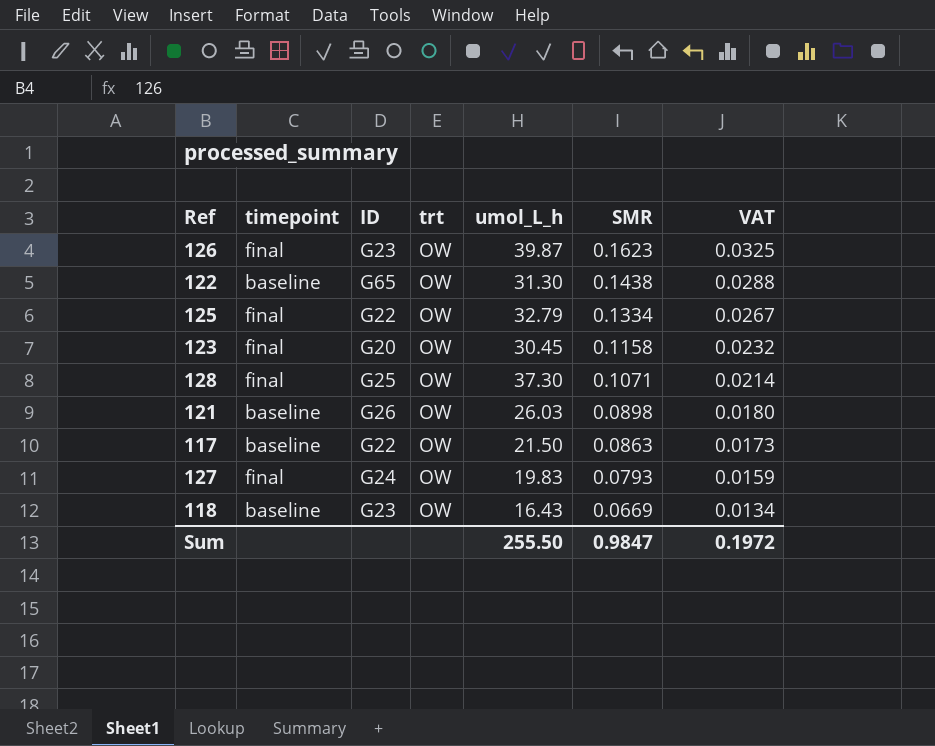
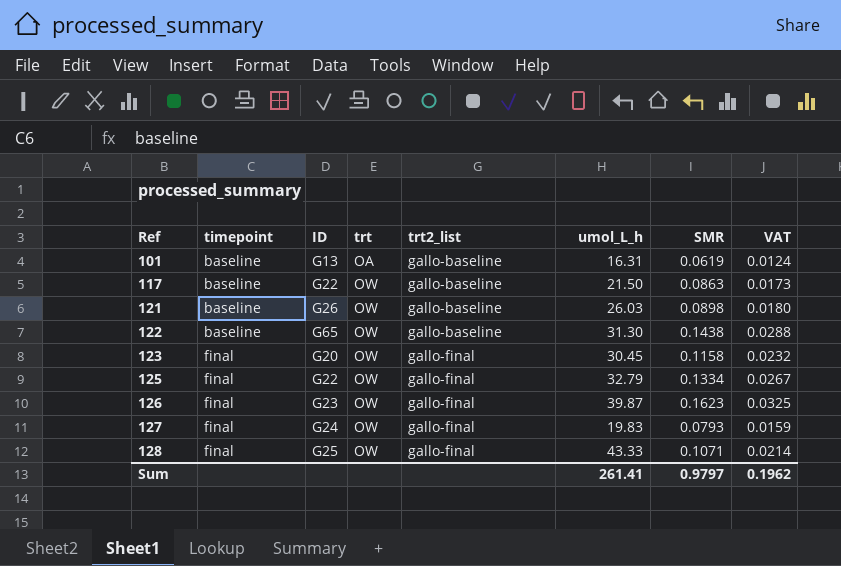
row order: SMR descending -> Ref ascending
column trt2_list | position: none -> 5
row 118: baseline | G23 | OW | 16.43 | 0.0669 | 0.0134 -> none
row 101: none -> baseline | G13 | OA | gallo-baseline | 16.31 | 0.0619 | 0.0124
128 | umol_L_h: 37.30 -> 43.33
Sum | umol_L_h: 255.50 -> 261.41
Sum | SMR: 0.9847 -> 0.9797
Sum | VAT: 0.1972 -> 0.1962

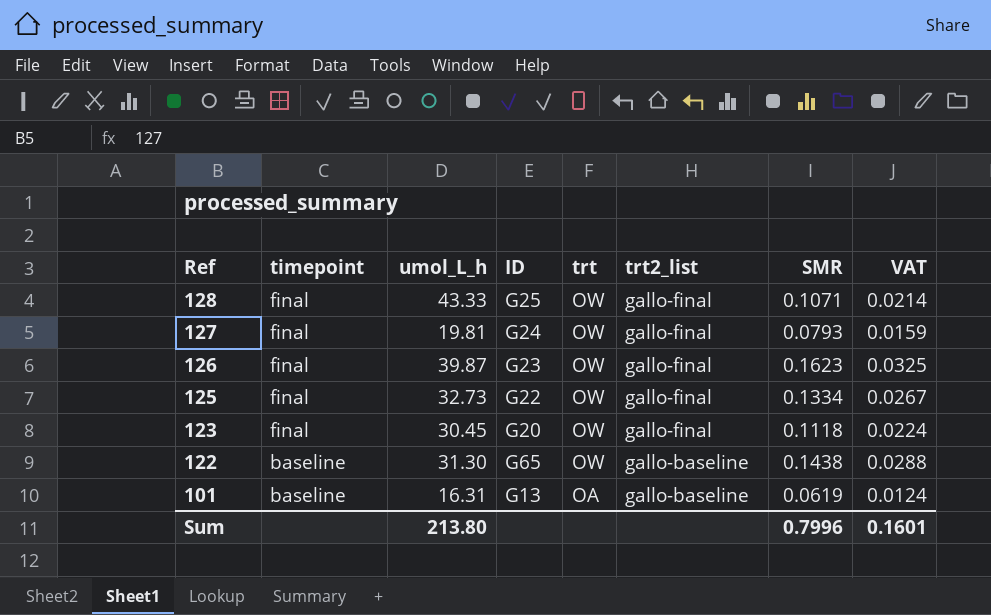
row order: Ref ascending -> Ref descending
column umol_L_h | position: 6 -> 3
row 117: baseline | G22 | OW | gallo-baseline | 21.50 | 0.0863 | 0.0173 -> none
row 121: baseline | G26 | OW | gallo-baseline | 26.03 | 0.0898 | 0.0180 -> none
127 | umol_L_h: 19.83 -> 19.81
125 | umol_L_h: 32.79 -> 32.73
123 | SMR: 0.1158 -> 0.1118
123 | VAT: 0.0232 -> 0.0224
Sum | umol_L_h: 261.41 -> 213.80
Sum | SMR: 0.9797 -> 0.7996
Sum | VAT: 0.1962 -> 0.1601

